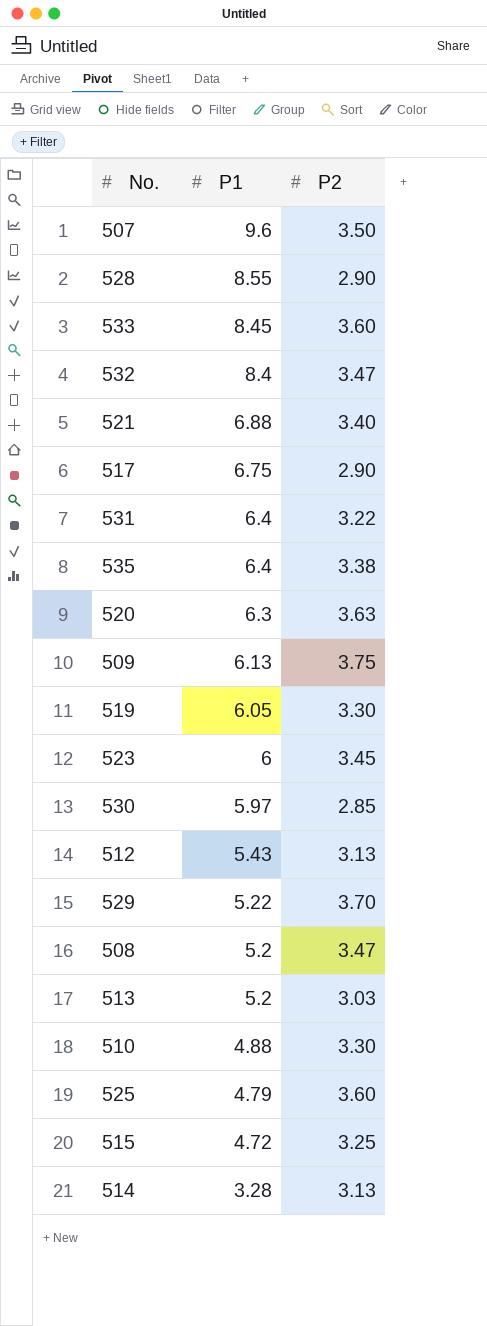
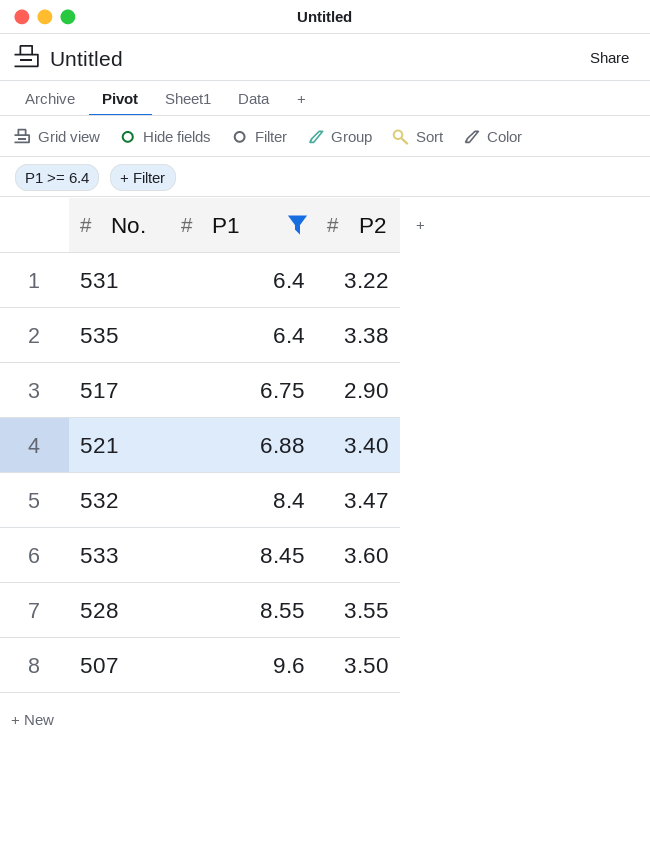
filter: none -> P1 >= 6.4
row order: P1 descending -> P1 ascending
528 | P2: 2.90 -> 3.55

